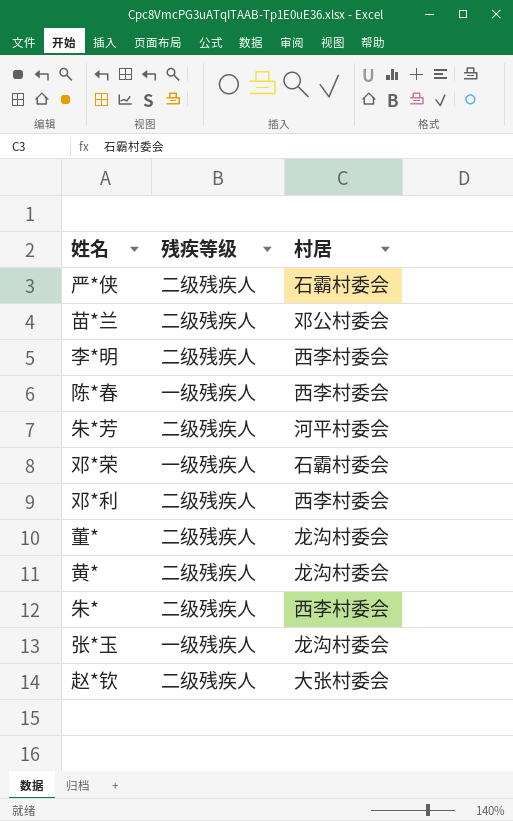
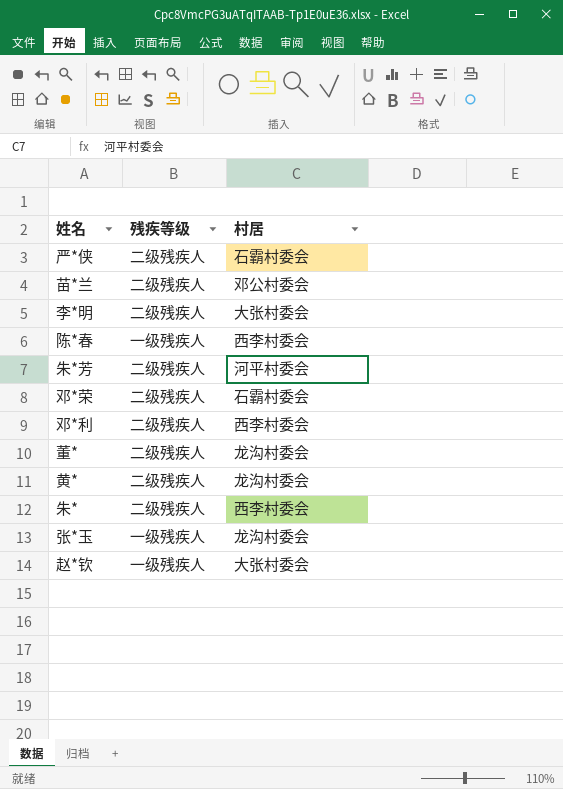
李*明 | 村居: 西李村委会 -> 大张村委会
邓*荣 | 残疾等级: 一级残疾人 -> 二级残疾人
赵*钦 | 残疾等级: 二级残疾人 -> 一级残疾人

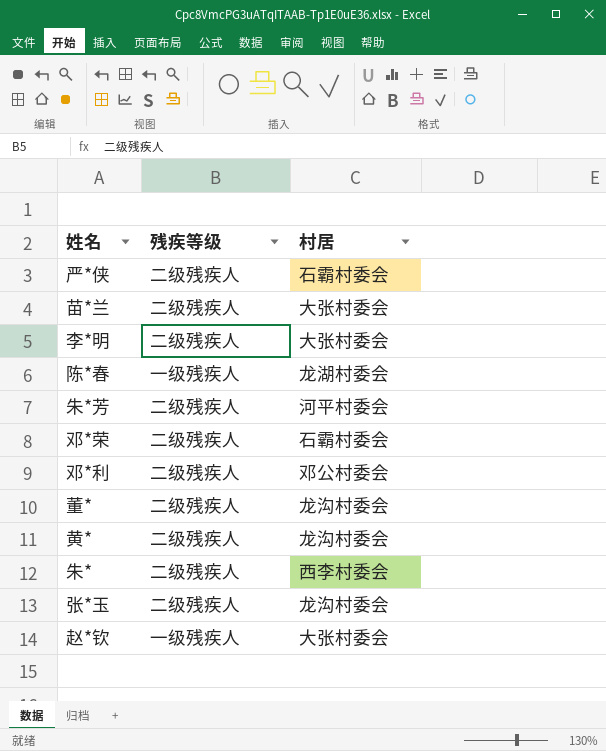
苗*兰 | 村居: 邓公村委会 -> 大张村委会
陈*春 | 村居: 西李村委会 -> 龙湖村委会
邓*利 | 村居: 西李村委会 -> 邓公村委会
张*玉 | 残疾等级: 一级残疾人 -> 二级残疾人

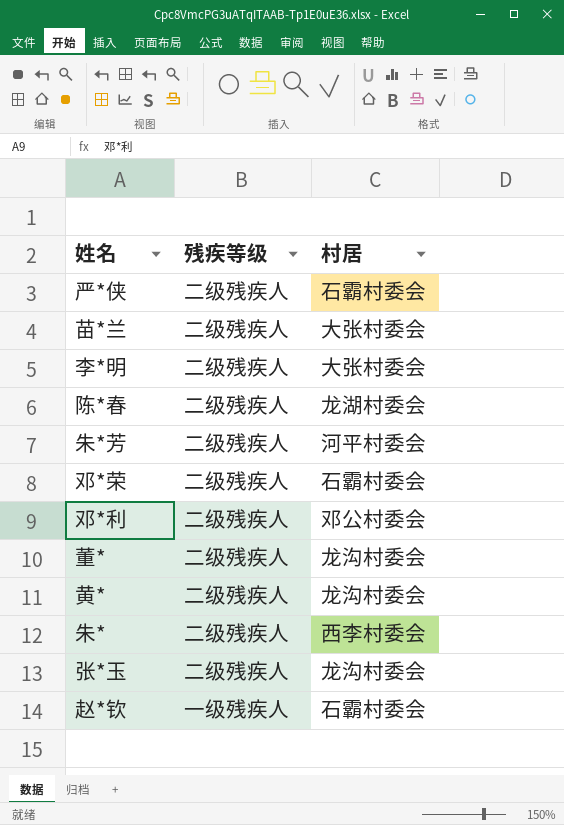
陈*春 | 残疾等级: 一级残疾人 -> 二级残疾人
赵*钦 | 村居: 大张村委会 -> 石霸村委会

